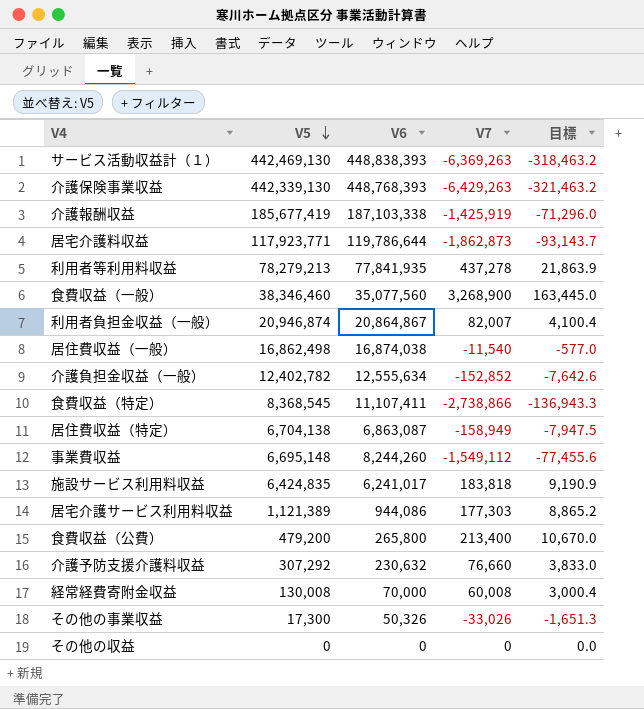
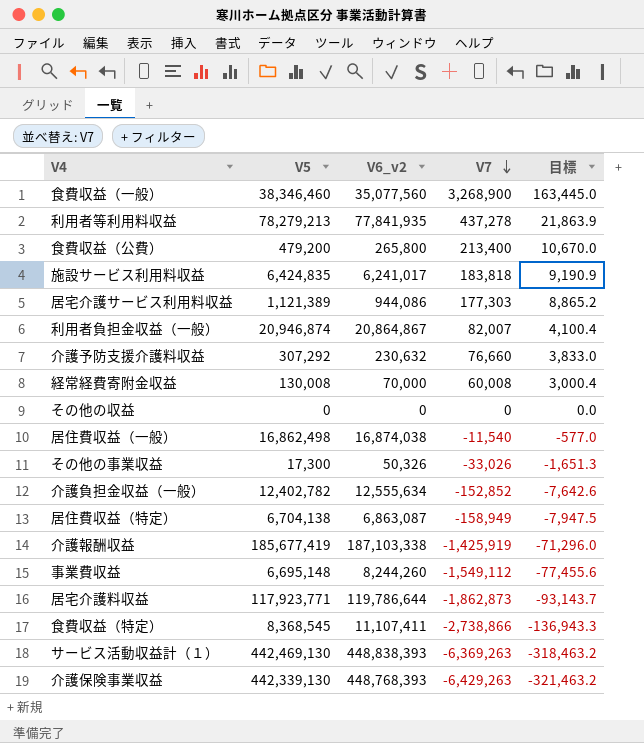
row order: V5 descending -> V7 descending
column name: V6 -> V6_v2

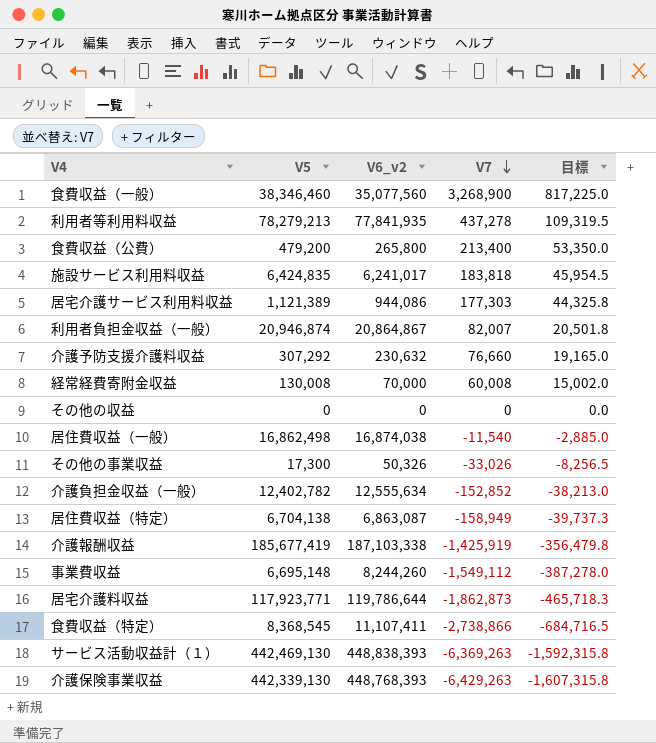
column 目標 | formula: [V7] * 0.05 -> [V7] * 0.25

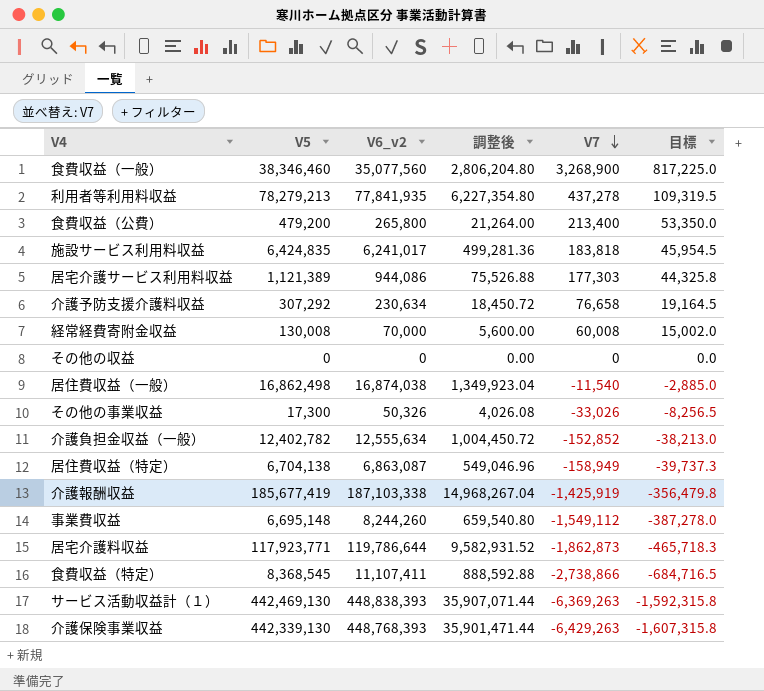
column 調整後 | formula: none -> [V6_v2] * 0.08
row 利用者負担金収益（一般）: 20,946,874 | 20,864,867 | 82,007 | 20,501.8 -> none
介護予防支援介護料収益 | V6_v2: 230,632 -> 230,634
介護予防支援介護料収益 | V7: 76,660 -> 76,658
介護予防支援介護料収益 | 目標: 19,165.0 -> 19,164.5

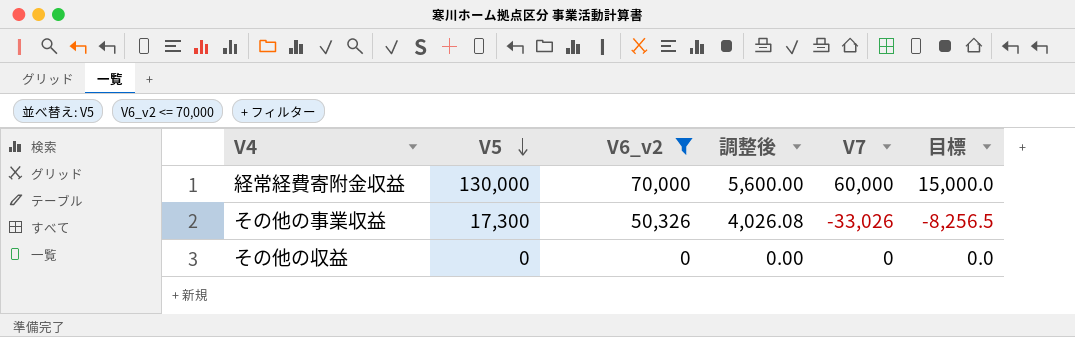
filter: none -> V6_v2 <= 70,000
row order: V7 descending -> V5 descending
経常経費寄附金収益 | V5: 130,008 -> 130,000
経常経費寄附金収益 | V7: 60,008 -> 60,000
経常経費寄附金収益 | 目標: 15,002.0 -> 15,000.0

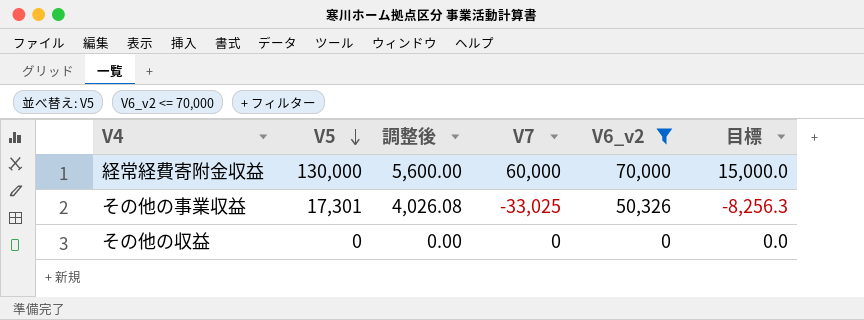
column V6_v2 | position: 3 -> 5
その他の事業収益 | V5: 17,300 -> 17,301
その他の事業収益 | V7: -33,026 -> -33,025
その他の事業収益 | 目標: -8,256.5 -> -8,256.3

